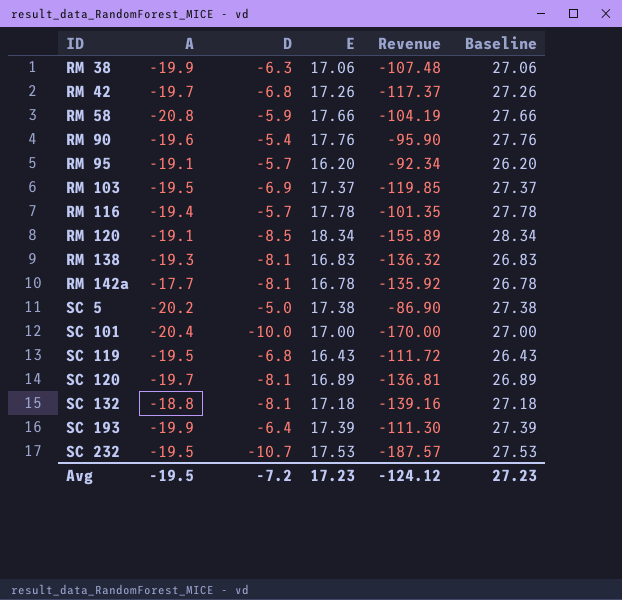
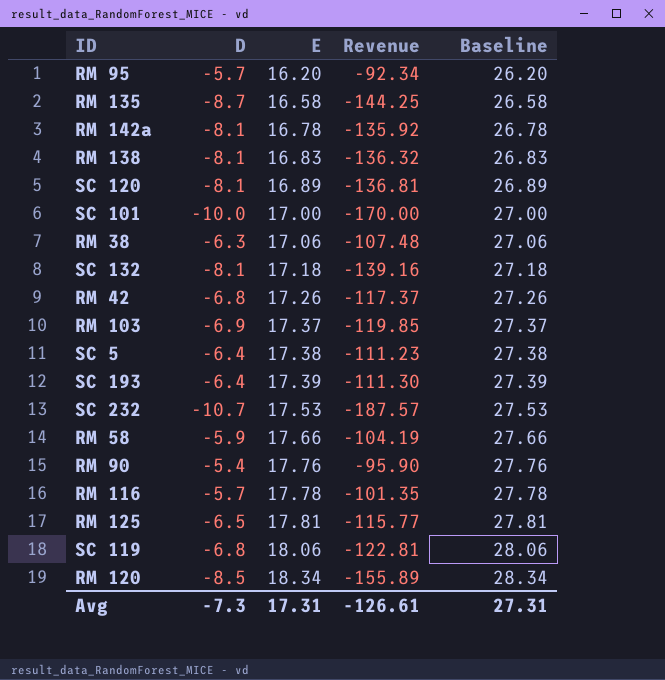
row order: ID ascending -> E ascending
column A | position: 2 -> none
row RM 135: none -> -8.7 | 16.58 | -144.25 | 26.58
SC 5 | D: -5.0 -> -6.4
SC 5 | Revenue: -86.90 -> -111.23
row RM 125: none -> -6.5 | 17.81 | -115.77 | 27.81
SC 119 | E: 16.43 -> 18.06
SC 119 | Revenue: -111.72 -> -122.81
SC 119 | Baseline: 26.43 -> 28.06
Avg | D: -7.2 -> -7.3
Avg | E: 17.23 -> 17.31
Avg | Revenue: -124.12 -> -126.61
Avg | Baseline: 27.23 -> 27.31

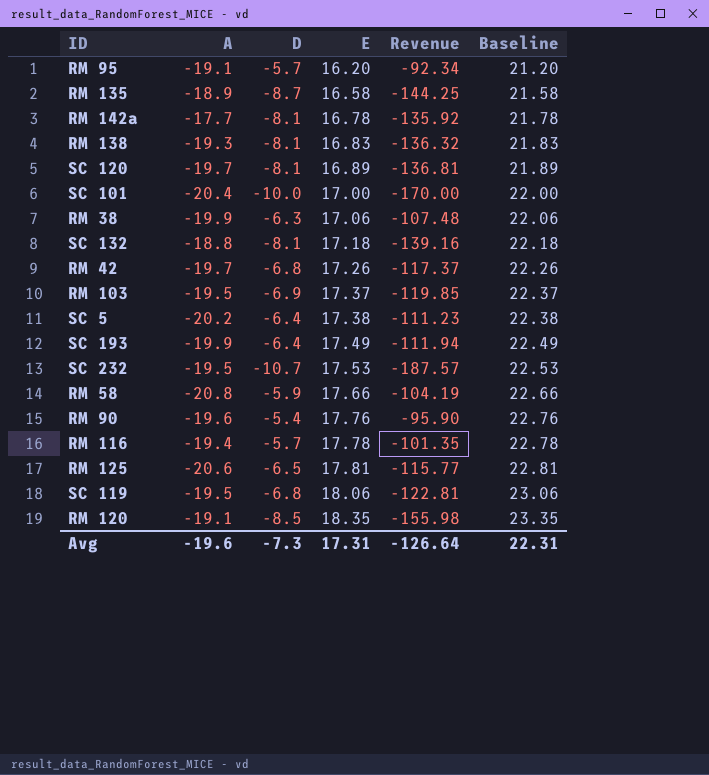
column A | position: none -> 2
column Baseline | formula: [E] + 10 -> [E] + 5
SC 193 | E: 17.39 -> 17.49
SC 193 | Revenue: -111.30 -> -111.94
RM 120 | E: 18.34 -> 18.35
RM 120 | Revenue: -155.89 -> -155.98
Avg | Revenue: -126.61 -> -126.64
Avg | Baseline: 27.31 -> 22.31

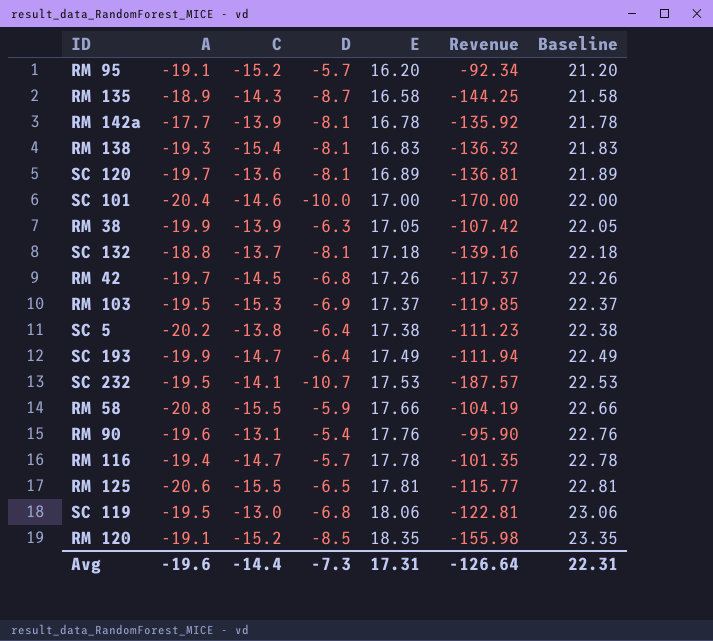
column C | position: none -> 3
RM 38 | E: 17.06 -> 17.05
RM 38 | Revenue: -107.48 -> -107.42
RM 38 | Baseline: 22.06 -> 22.05

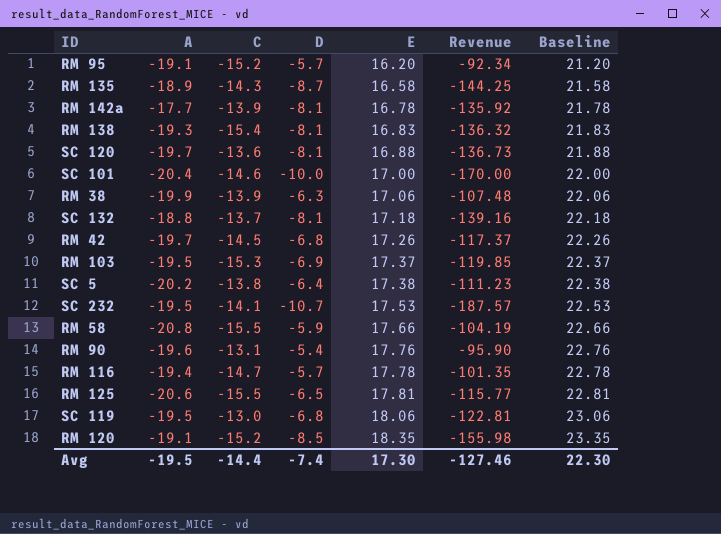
row SC 193: -19.9 | -14.7 | -6.4 | 17.49 | -111.94 | 22.49 -> none
SC 120 | E: 16.89 -> 16.88
SC 120 | Revenue: -136.81 -> -136.73
SC 120 | Baseline: 21.89 -> 21.88
RM 38 | E: 17.05 -> 17.06
RM 38 | Revenue: -107.42 -> -107.48
RM 38 | Baseline: 22.05 -> 22.06
Avg | A: -19.6 -> -19.5
Avg | D: -7.3 -> -7.4
Avg | E: 17.31 -> 17.30
Avg | Revenue: -126.64 -> -127.46
Avg | Baseline: 22.31 -> 22.30

